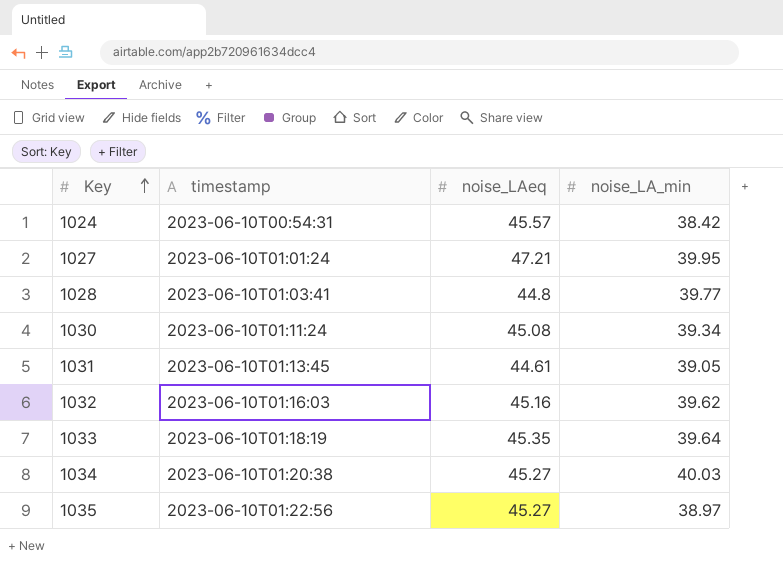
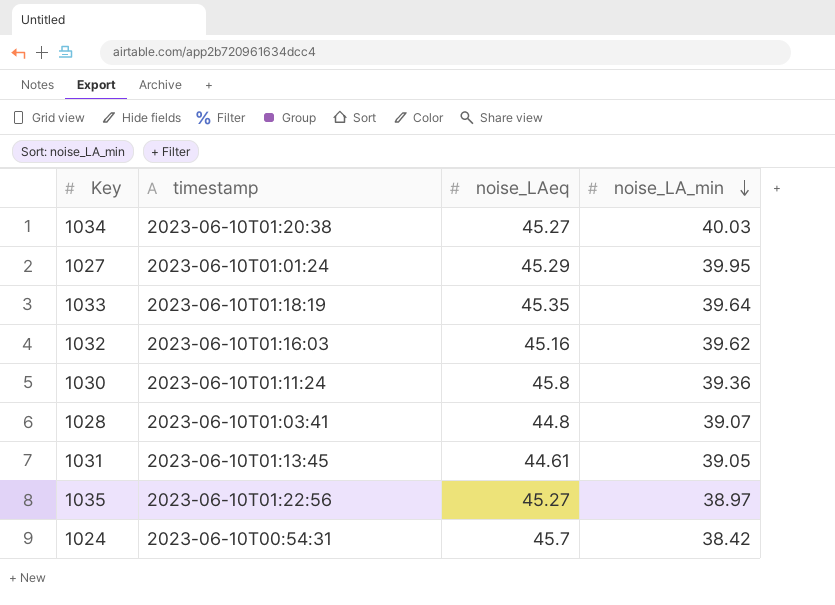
row order: Key ascending -> noise_LA_min descending
1027 | noise_LAeq: 47.21 -> 45.29
1030 | noise_LAeq: 45.08 -> 45.8
1030 | noise_LA_min: 39.34 -> 39.36
1028 | noise_LA_min: 39.77 -> 39.07
1024 | noise_LAeq: 45.57 -> 45.7

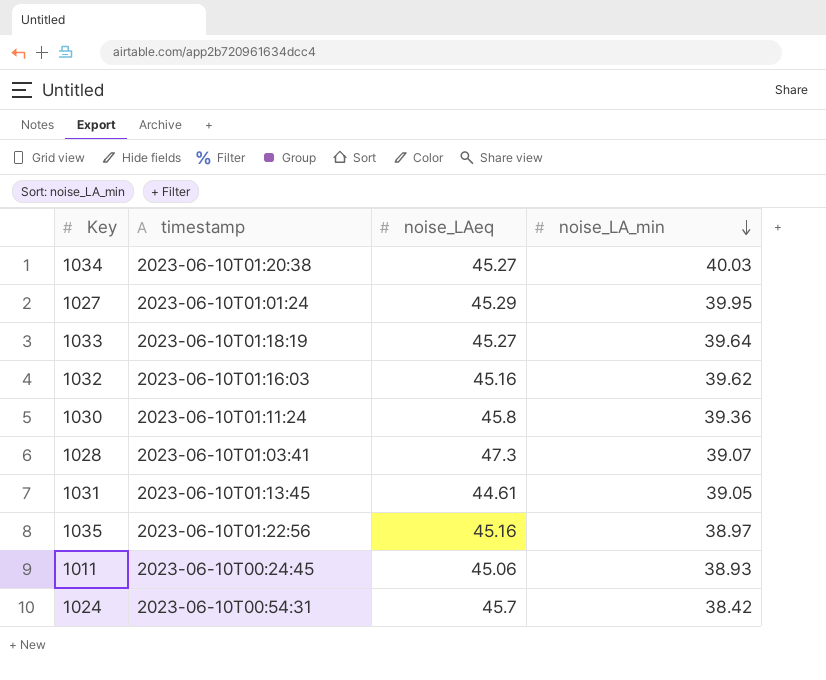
1033 | noise_LAeq: 45.35 -> 45.27
1028 | noise_LAeq: 44.8 -> 47.3
1035 | noise_LAeq: 45.27 -> 45.16
row 1011: none -> 2023-06-10T00:24:45 | 45.06 | 38.93

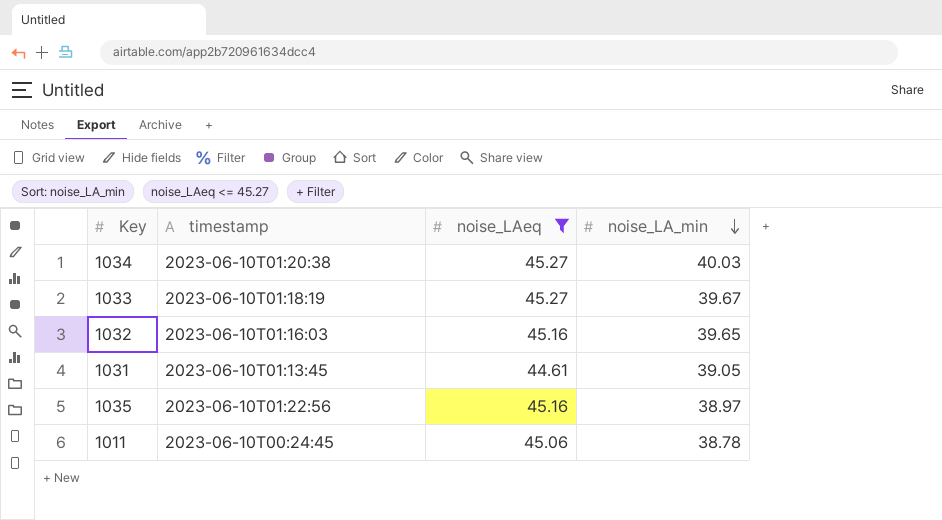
filter: none -> noise_LAeq <= 45.27
1033 | noise_LA_min: 39.64 -> 39.67
1032 | noise_LA_min: 39.62 -> 39.65
1011 | noise_LA_min: 38.93 -> 38.78

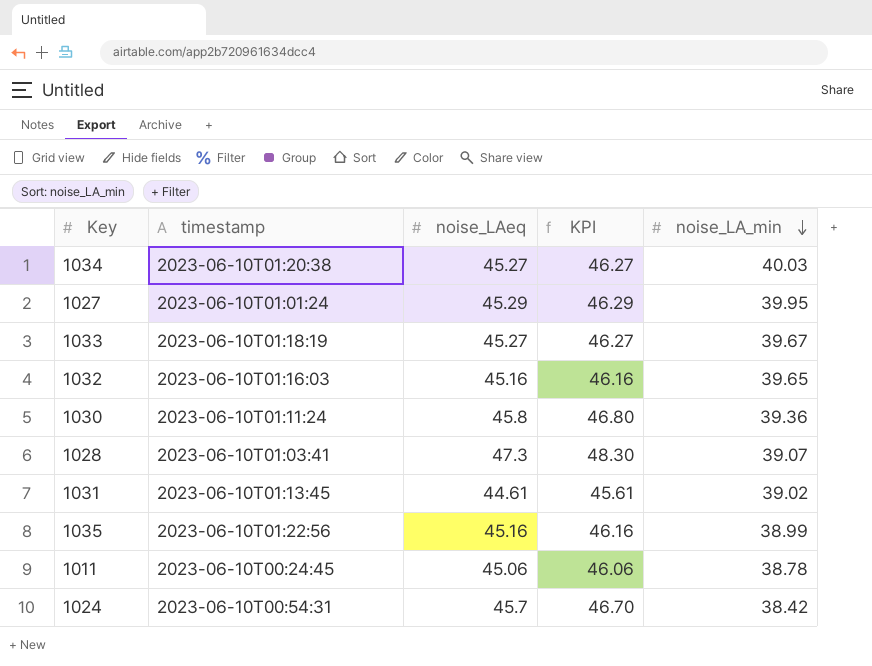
filter: noise_LAeq <= 45.27 -> none
column KPI | formula: none -> [noise_LAeq] + 1
1031 | noise_LA_min: 39.05 -> 39.02
1035 | noise_LA_min: 38.97 -> 38.99

